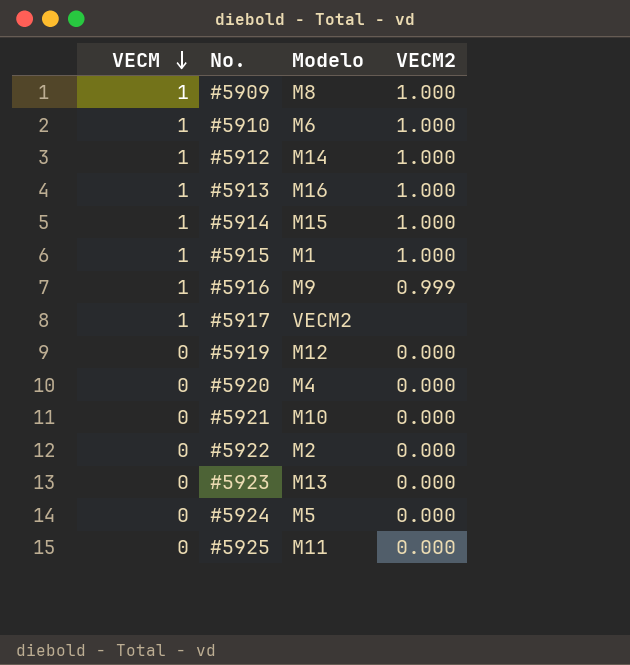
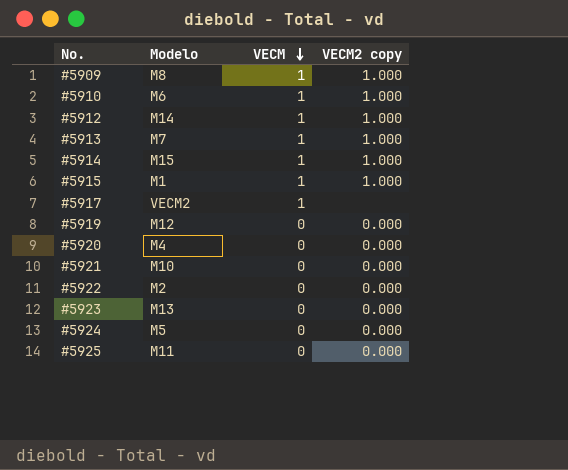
column VECM | position: 1 -> 3
column name: VECM2 -> VECM2 copy
row #5916: 1 | M9 | 0.999 -> none
#5913 | Modelo: M16 -> M7

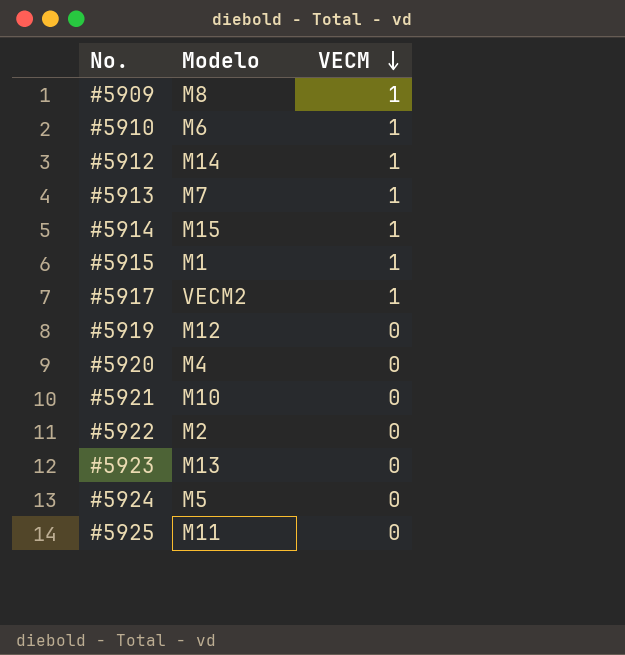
column VECM2 copy | position: 4 -> none

